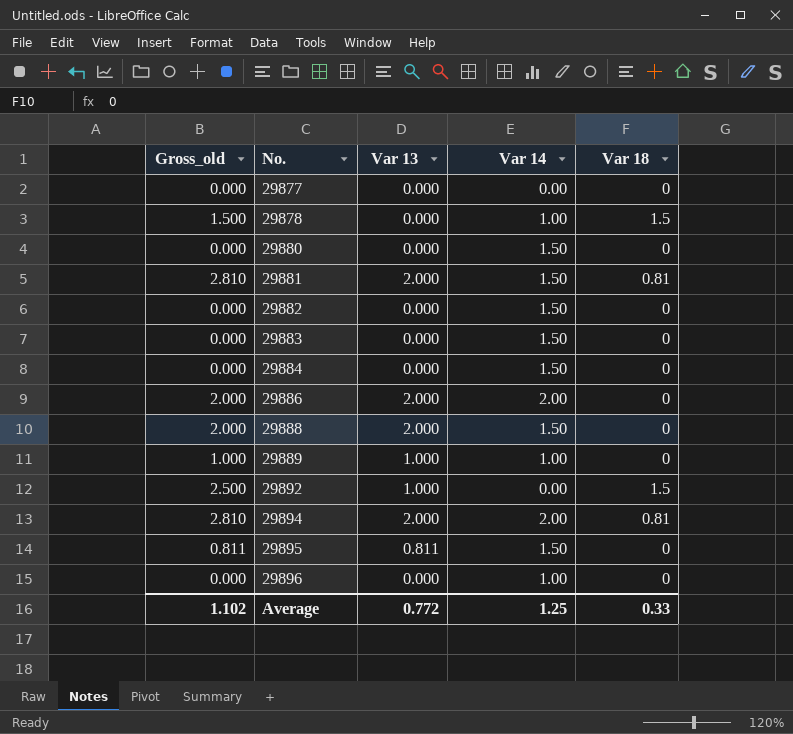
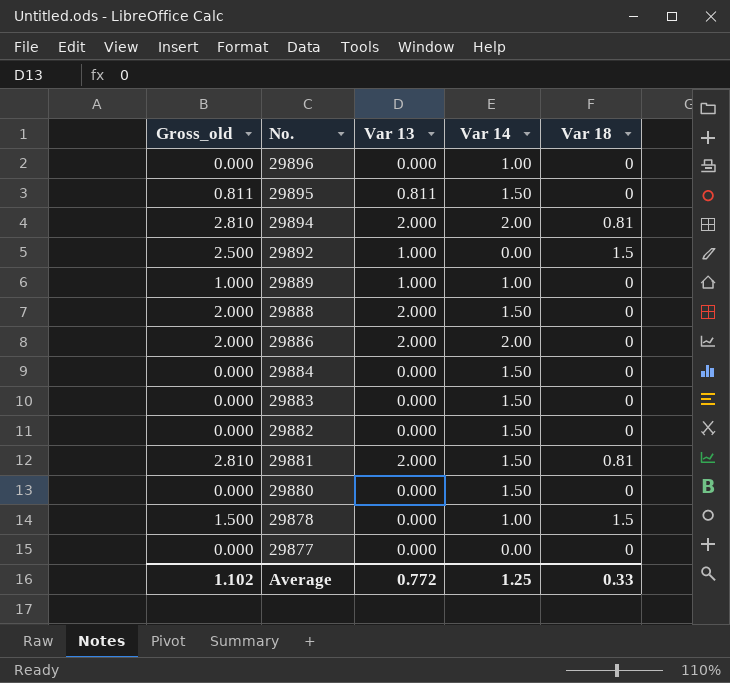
row order: No. ascending -> No. descending

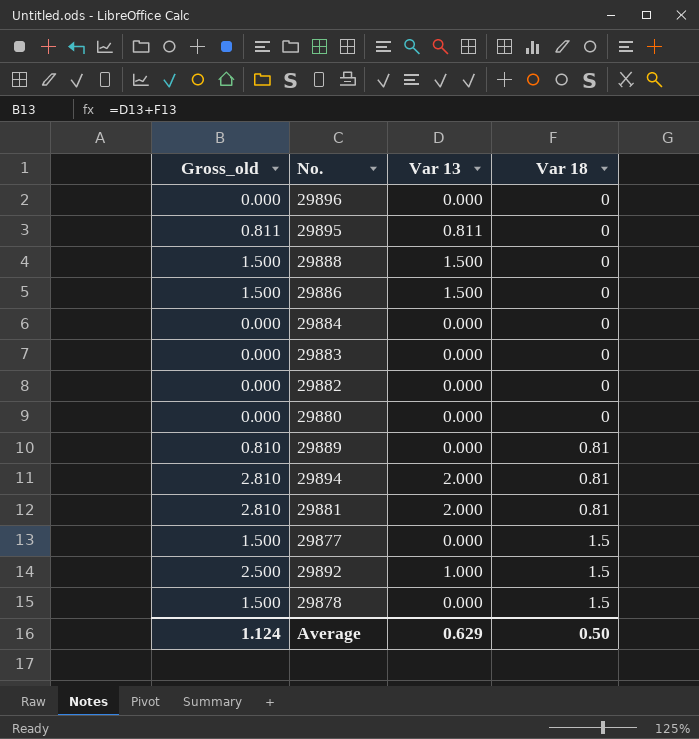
row order: No. descending -> Var 18 ascending
column Var 14 | position: 4 -> none
29888 | Gross_old: 2.000 -> 1.500
29888 | Var 13: 2.000 -> 1.500
29886 | Gross_old: 2.000 -> 1.500
29886 | Var 13: 2.000 -> 1.500
29889 | Gross_old: 1.000 -> 0.810
29889 | Var 13: 1.000 -> 0.000
29889 | Var 18: 0 -> 0.81
29877 | Gross_old: 0.000 -> 1.500
29877 | Var 18: 0 -> 1.5
Average | Gross_old: 1.102 -> 1.124
Average | Var 13: 0.772 -> 0.629
Average | Var 18: 0.33 -> 0.50

